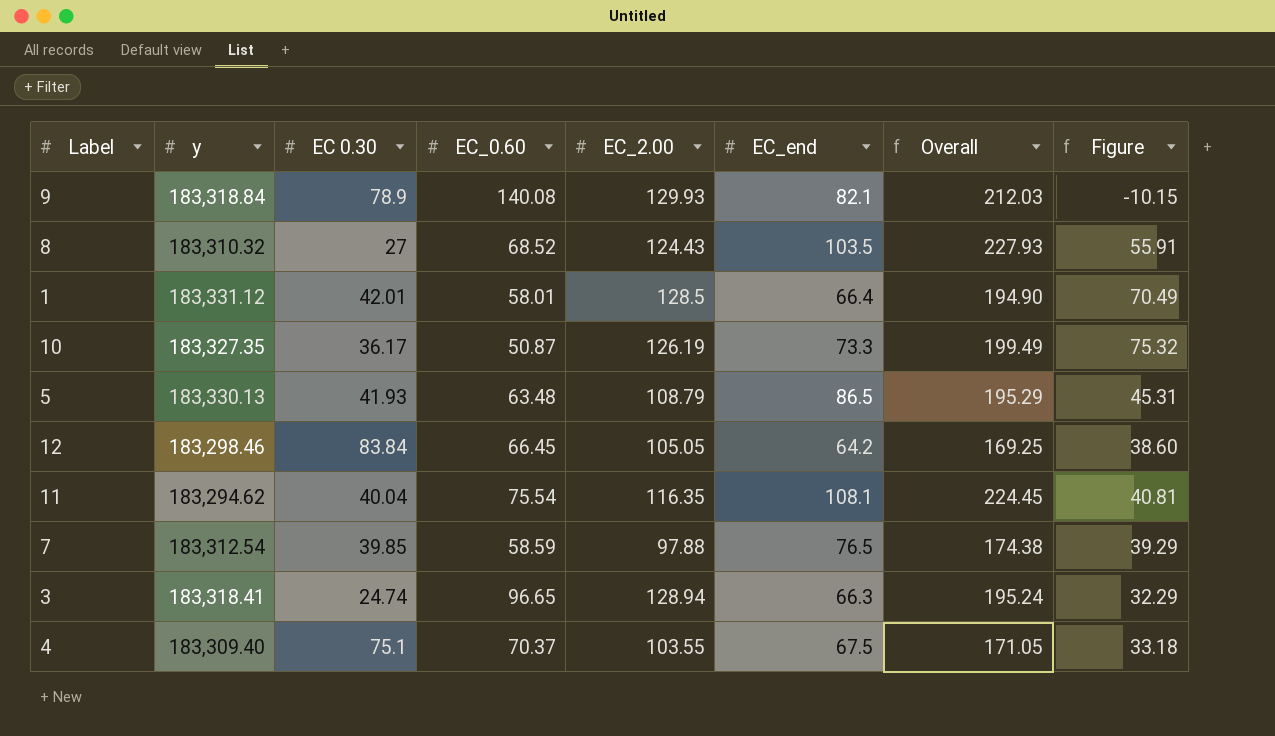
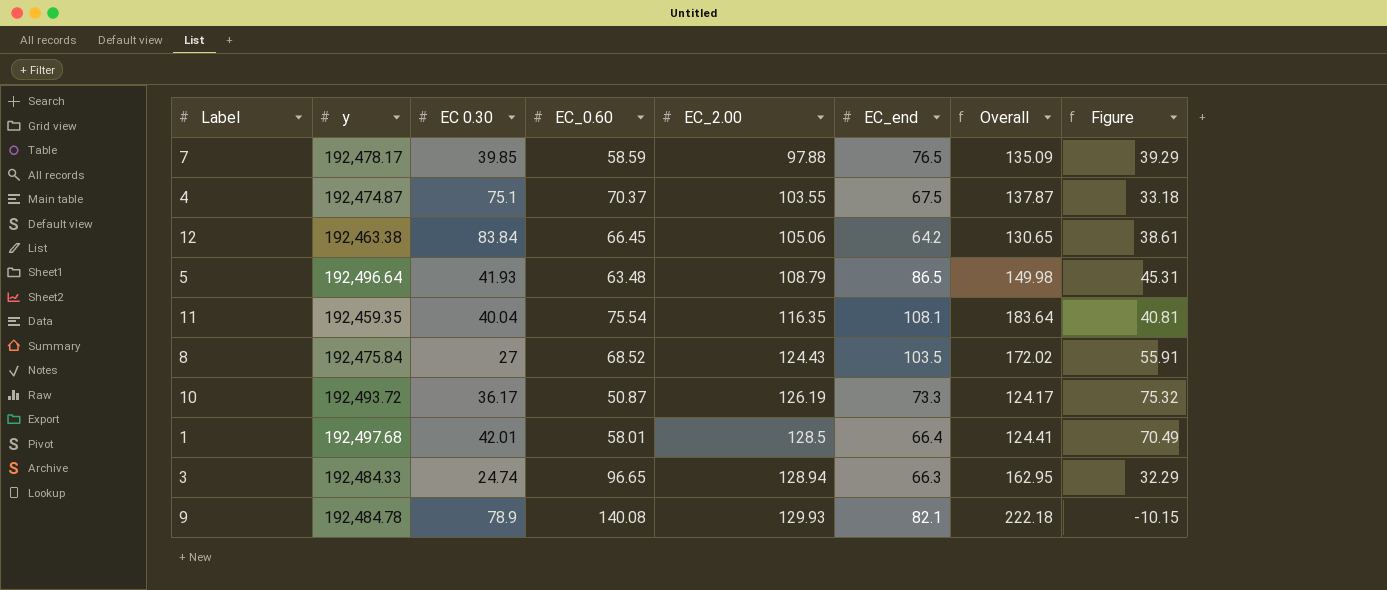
row order: none -> EC_2.00 ascending
column Overall | formula: [EC_2.00] + [EC_end] -> [EC_0.60] + [EC_end]
7 | y: 183,312.54 -> 192,478.17
4 | y: 183,309.40 -> 192,474.87
12 | y: 183,298.46 -> 192,463.38
12 | EC_2.00: 105.05 -> 105.06
12 | Figure: 38.60 -> 38.61
5 | y: 183,330.13 -> 192,496.64
11 | y: 183,294.62 -> 192,459.35
8 | y: 183,310.32 -> 192,475.84
10 | y: 183,327.35 -> 192,493.72
1 | y: 183,331.12 -> 192,497.68
3 | y: 183,318.41 -> 192,484.33
9 | y: 183,318.84 -> 192,484.78

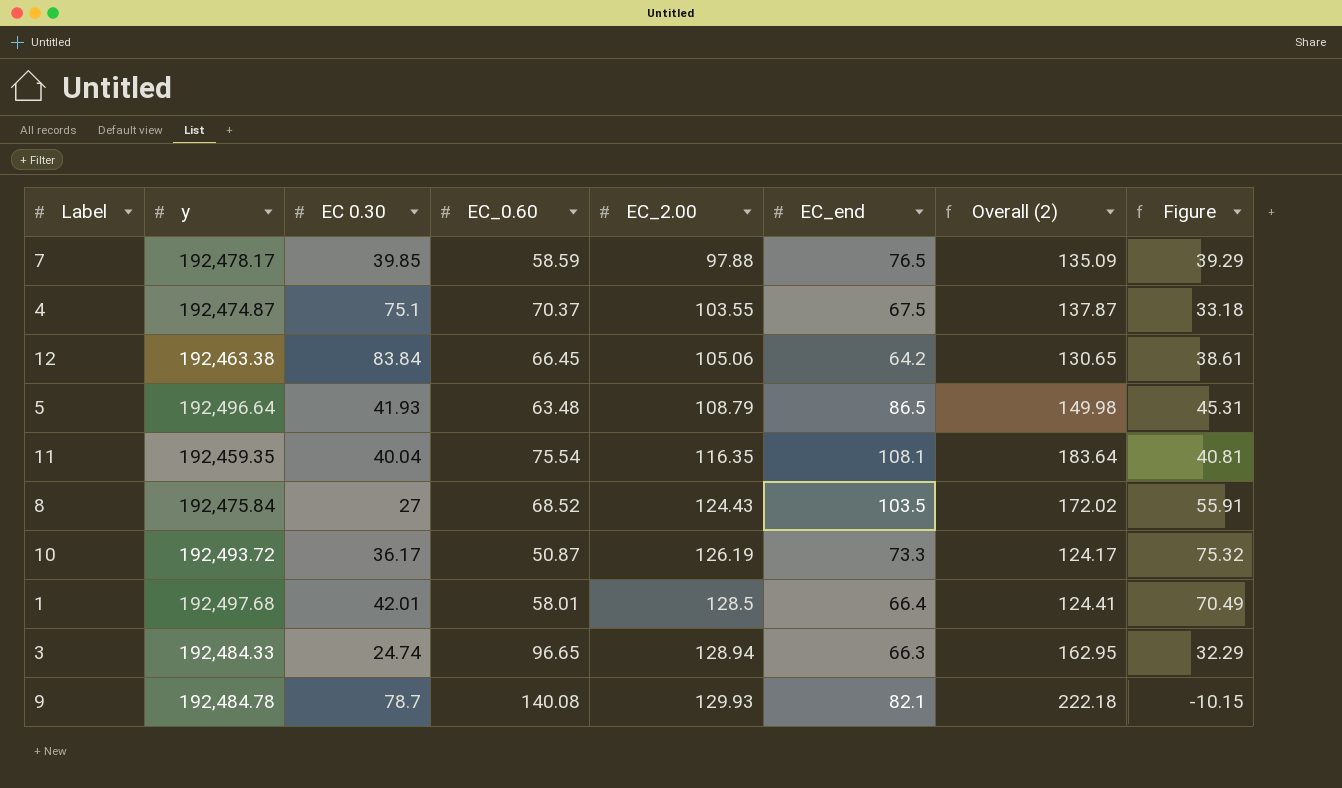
column name: Overall -> Overall (2)
9 | EC 0.30: 78.9 -> 78.7

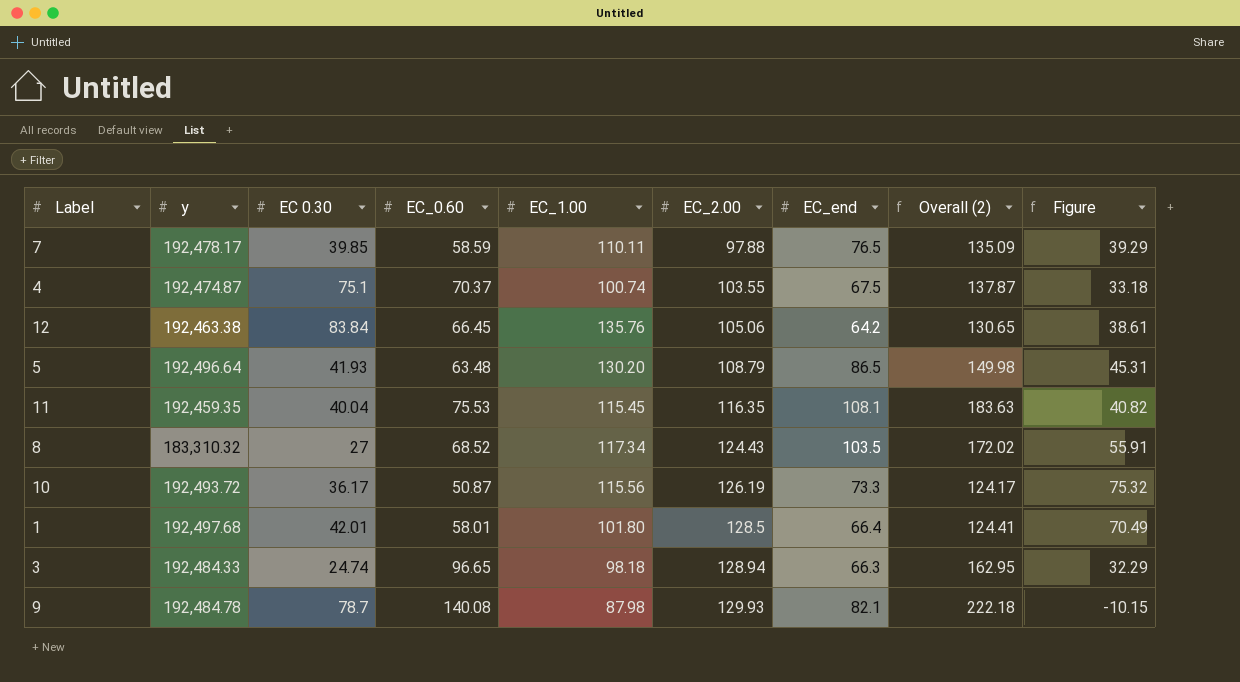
column EC_1.00 | position: none -> 5
11 | EC_0.60: 75.54 -> 75.53
11 | Overall (2): 183.64 -> 183.63
11 | Figure: 40.81 -> 40.82
8 | y: 192,475.84 -> 183,310.32

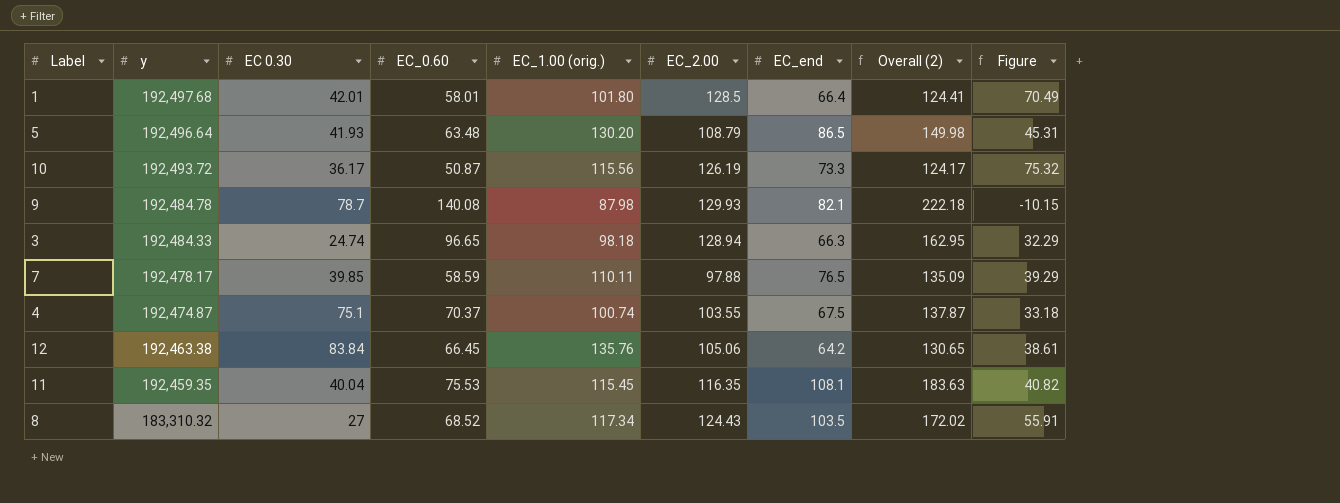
row order: EC_2.00 ascending -> y descending
column name: EC_1.00 -> EC_1.00 (orig.)

